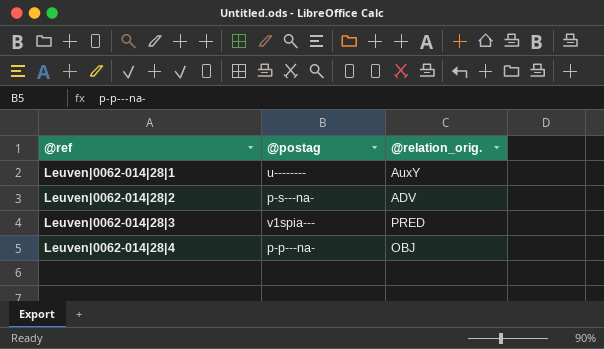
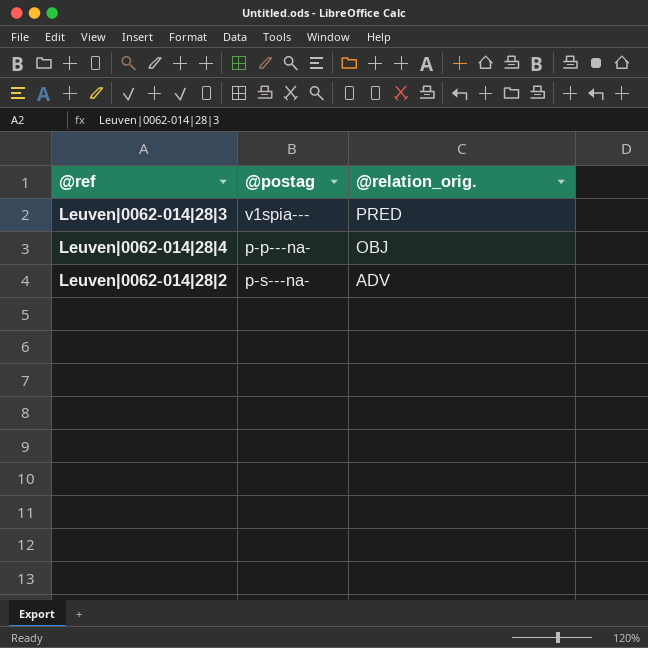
row order: @ref ascending -> @relation_orig. descending
row Leuven|0062-014|28|1: u-------- | AuxY -> none

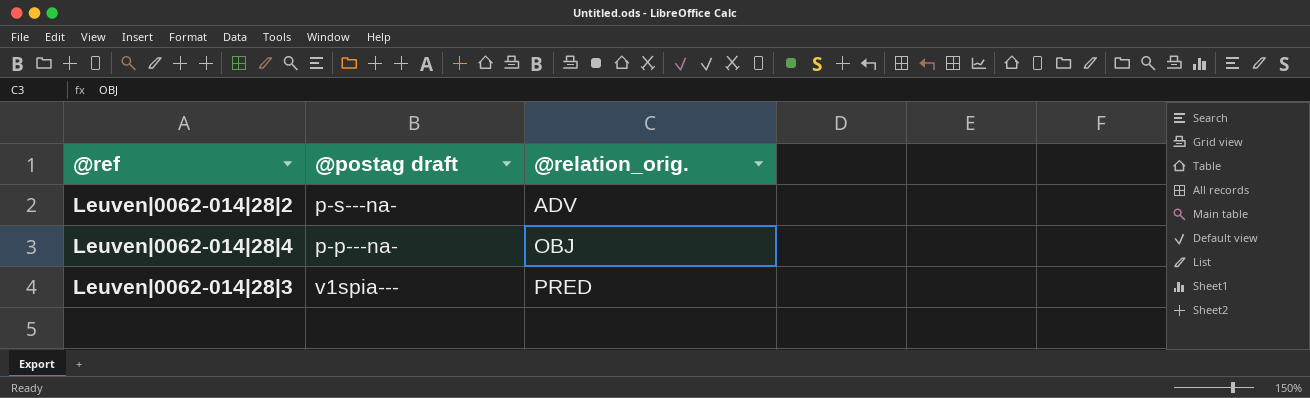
row order: @relation_orig. descending -> @relation_orig. ascending
column name: @postag -> @postag draft

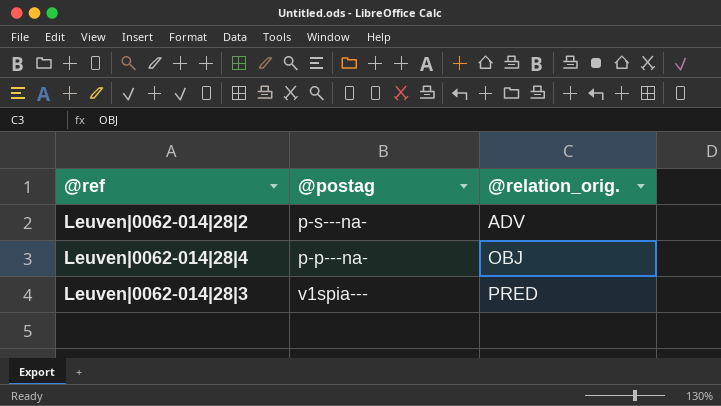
column name: @postag draft -> @postag

